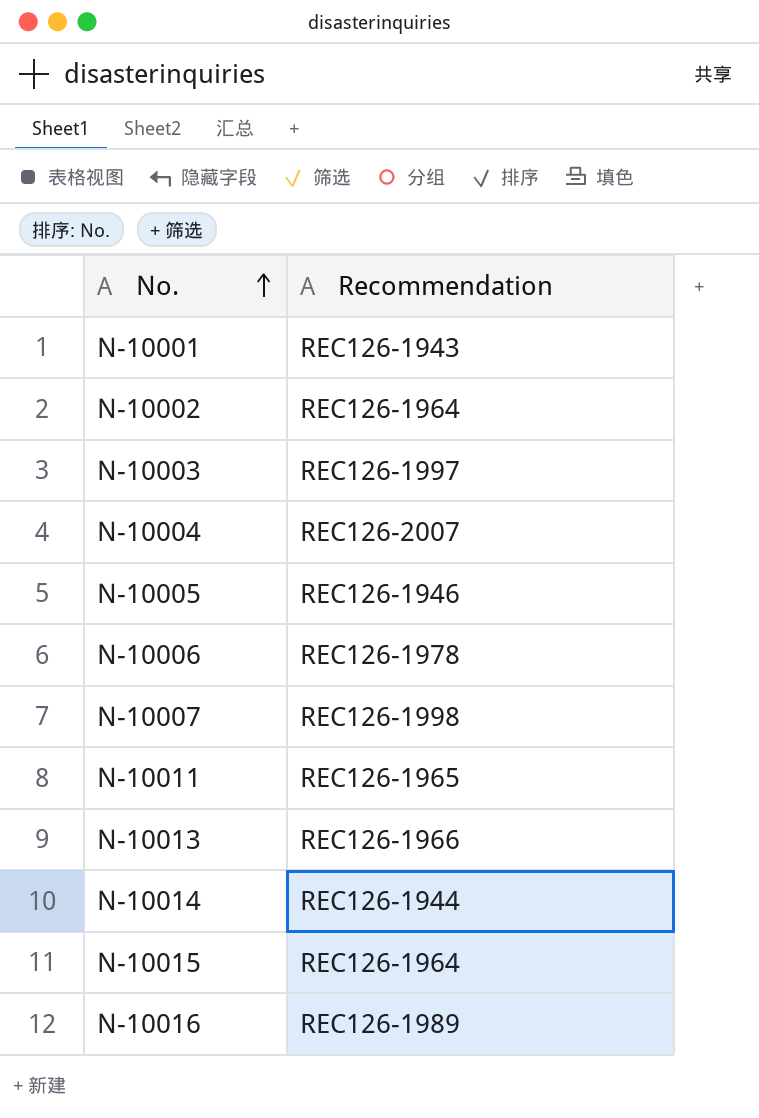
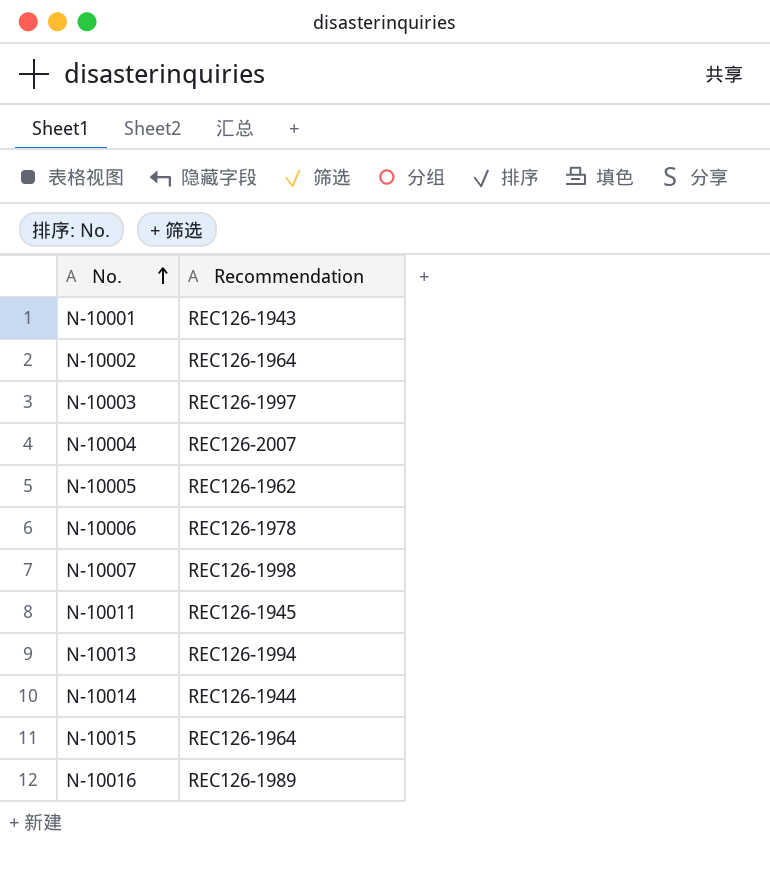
N-10005 | Recommendation: REC126-1946 -> REC126-1962
N-10011 | Recommendation: REC126-1965 -> REC126-1945
N-10013 | Recommendation: REC126-1966 -> REC126-1994

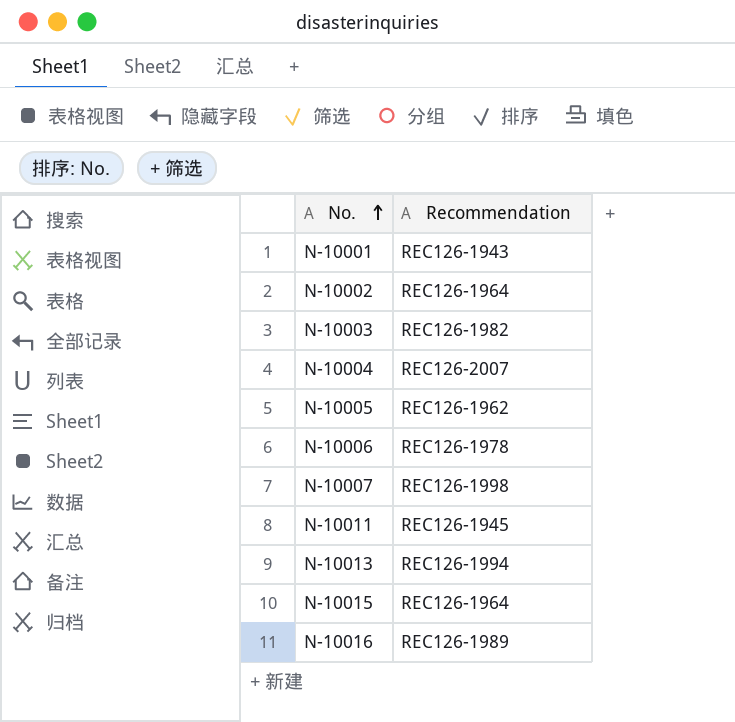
row N-10014: REC126-1944 -> none
N-10003 | Recommendation: REC126-1997 -> REC126-1982

